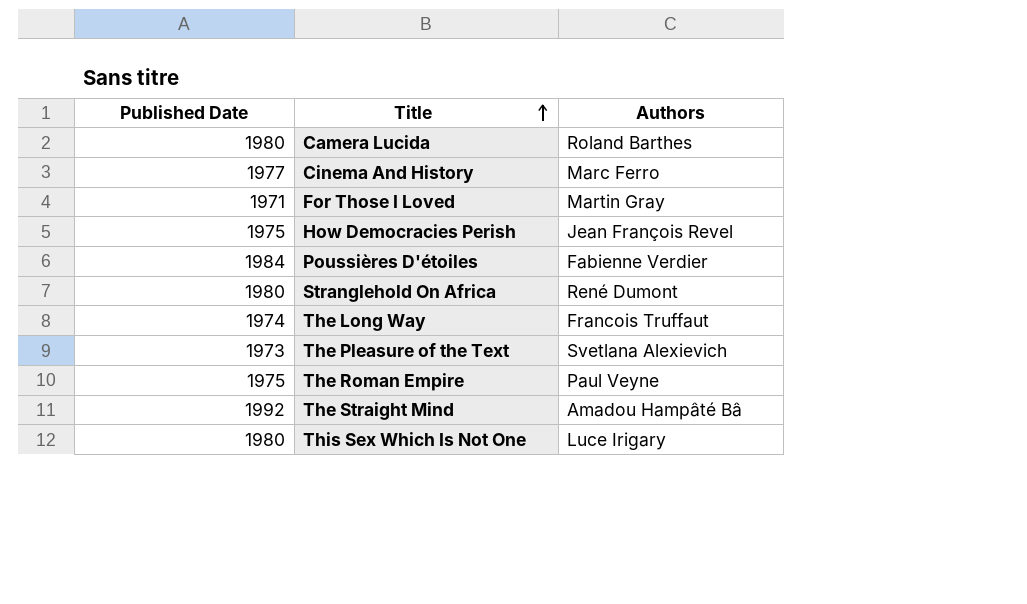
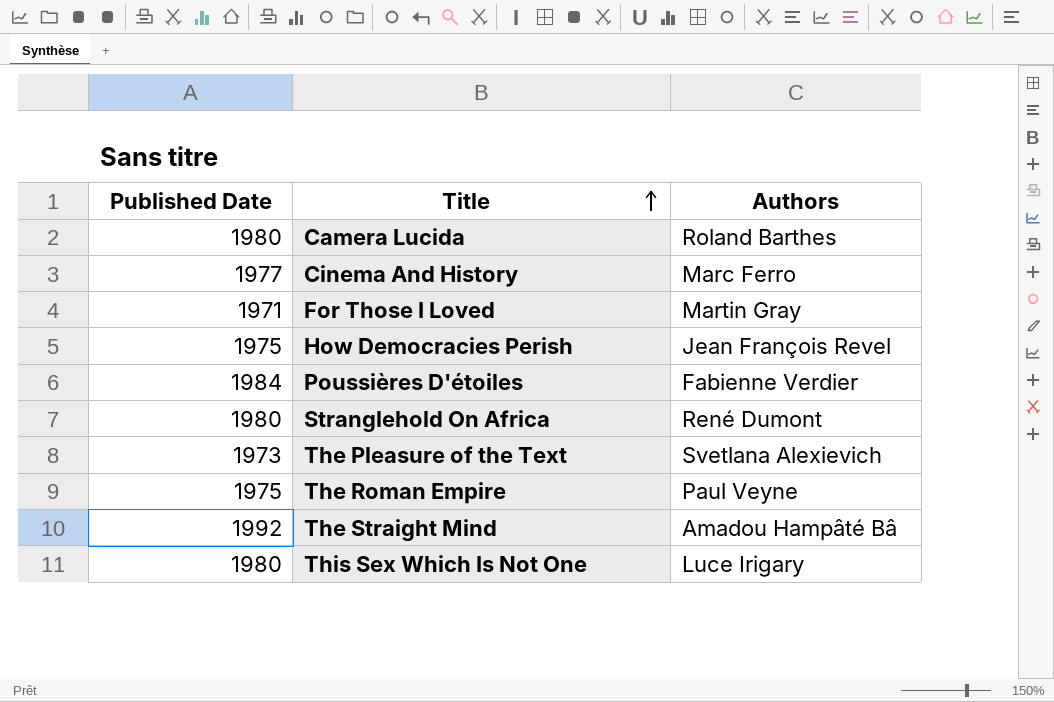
row The Long Way: 1974 | Francois Truffaut -> none

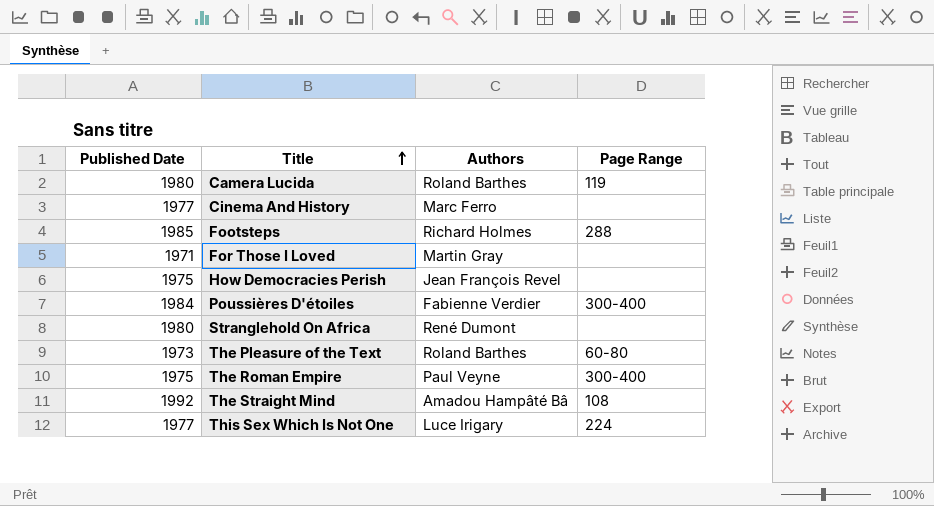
column Page Range | position: none -> 4
row Footsteps: none -> 1985 | Richard Holmes | 288
The Pleasure of the Text | Authors: Svetlana Alexievich -> Roland Barthes
This Sex Which Is Not One | Published Date: 1980 -> 1977

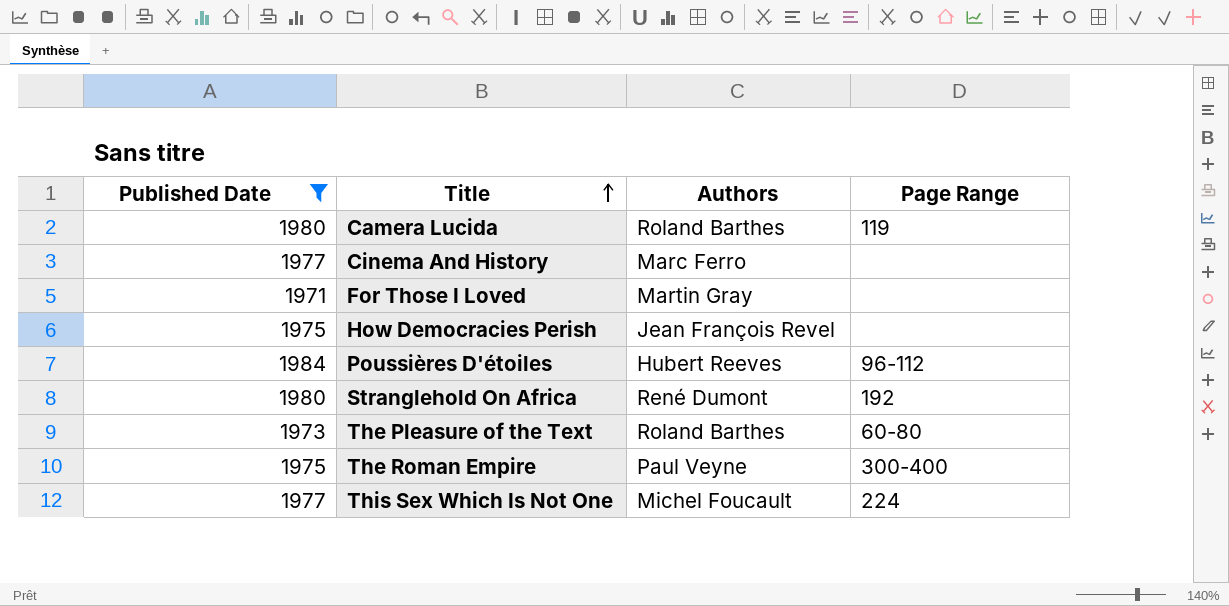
filter: none -> Published Date <= 1984
Poussières D'étoiles | Authors: Fabienne Verdier -> Hubert Reeves
Poussières D'étoiles | Page Range: 300-400 -> 96-112
Stranglehold On Africa | Page Range: none -> 192
This Sex Which Is Not One | Authors: Luce Irigary -> Michel Foucault

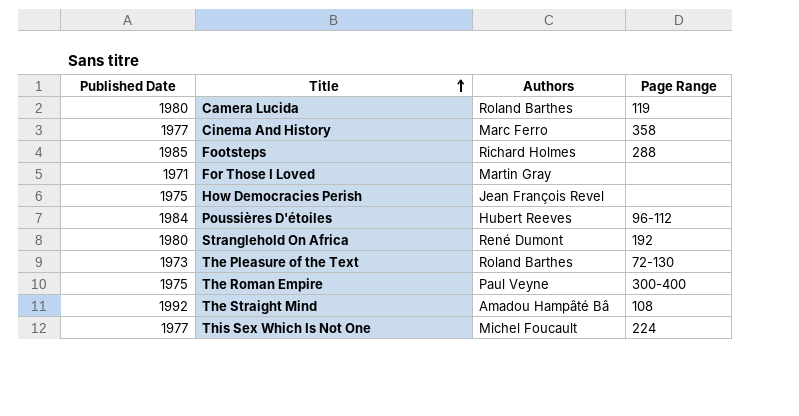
filter: Published Date <= 1984 -> none
Cinema And History | Page Range: none -> 358
The Pleasure of the Text | Page Range: 60-80 -> 72-130

